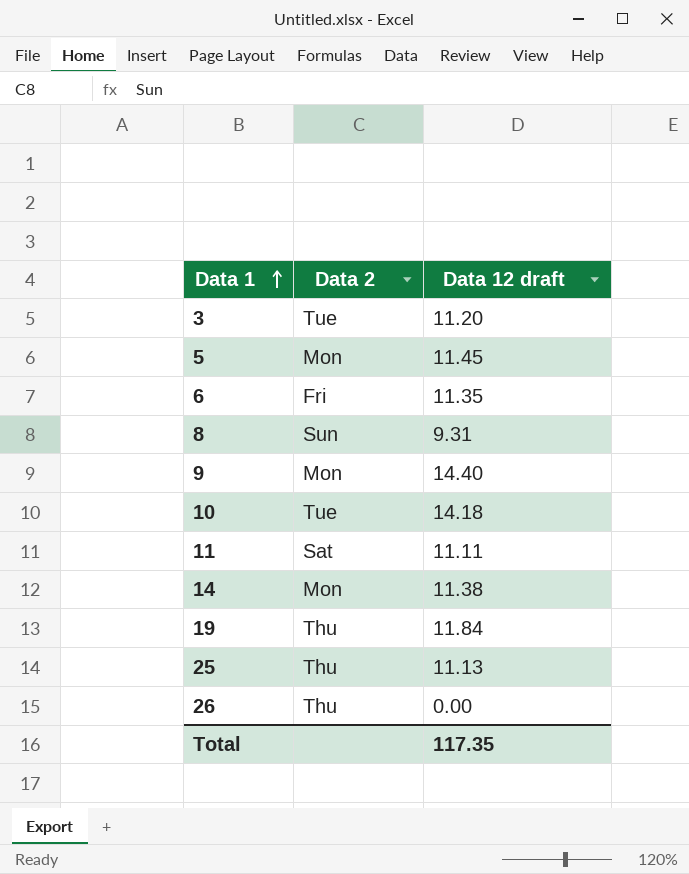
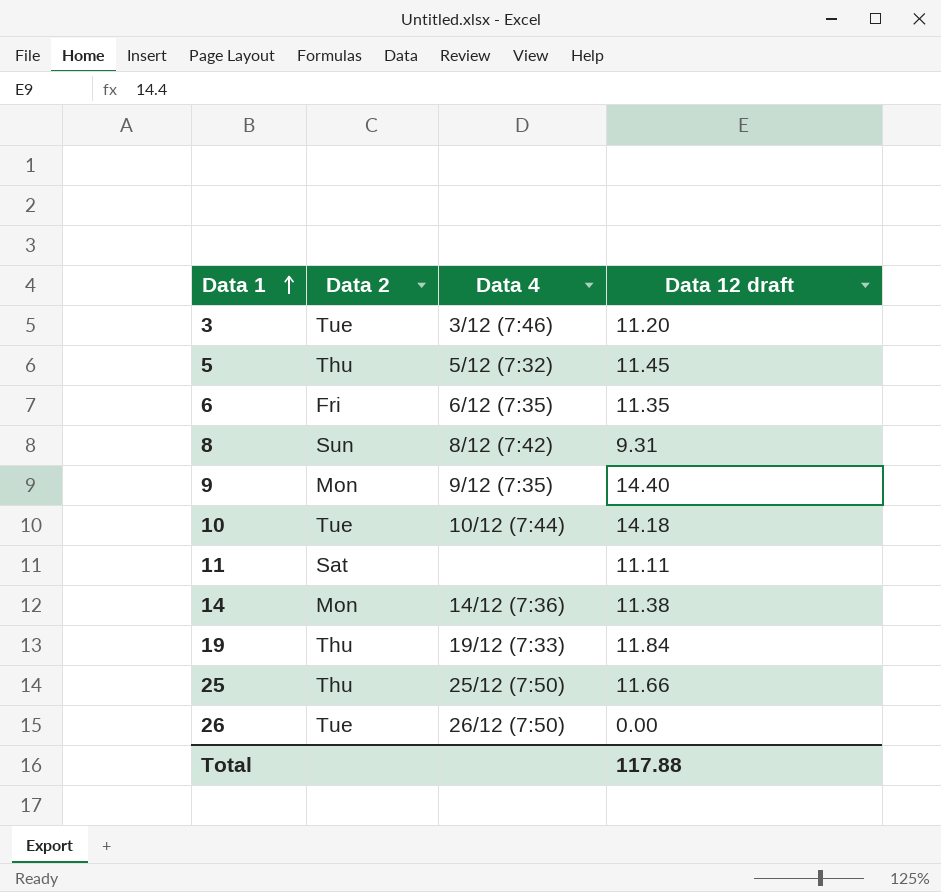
column Data 4 | position: none -> 3
5 | Data 2: Mon -> Thu
25 | Data 12 draft: 11.13 -> 11.66
26 | Data 2: Thu -> Tue
Total | Data 12 draft: 117.35 -> 117.88

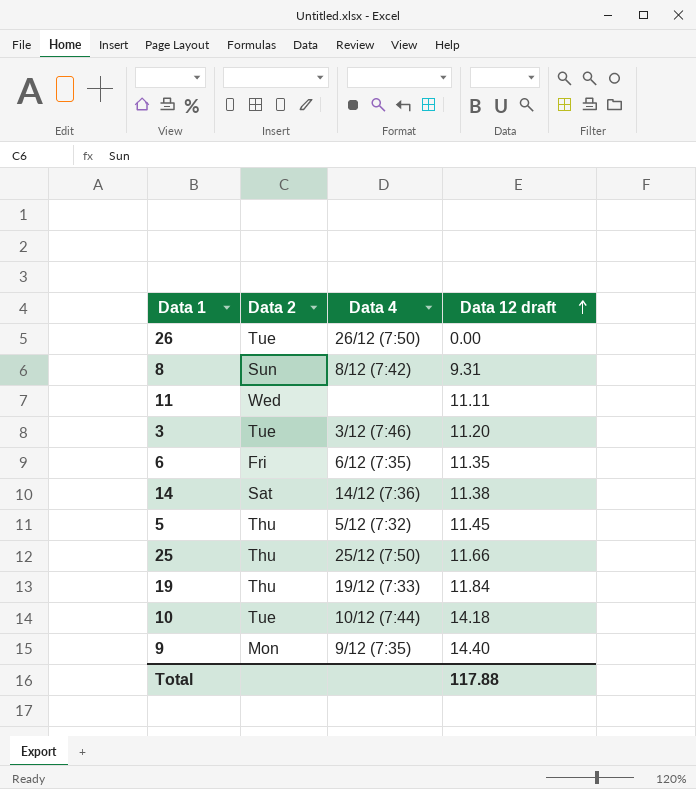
row order: Data 1 ascending -> Data 12 draft ascending
11 | Data 2: Sat -> Wed
14 | Data 2: Mon -> Sat

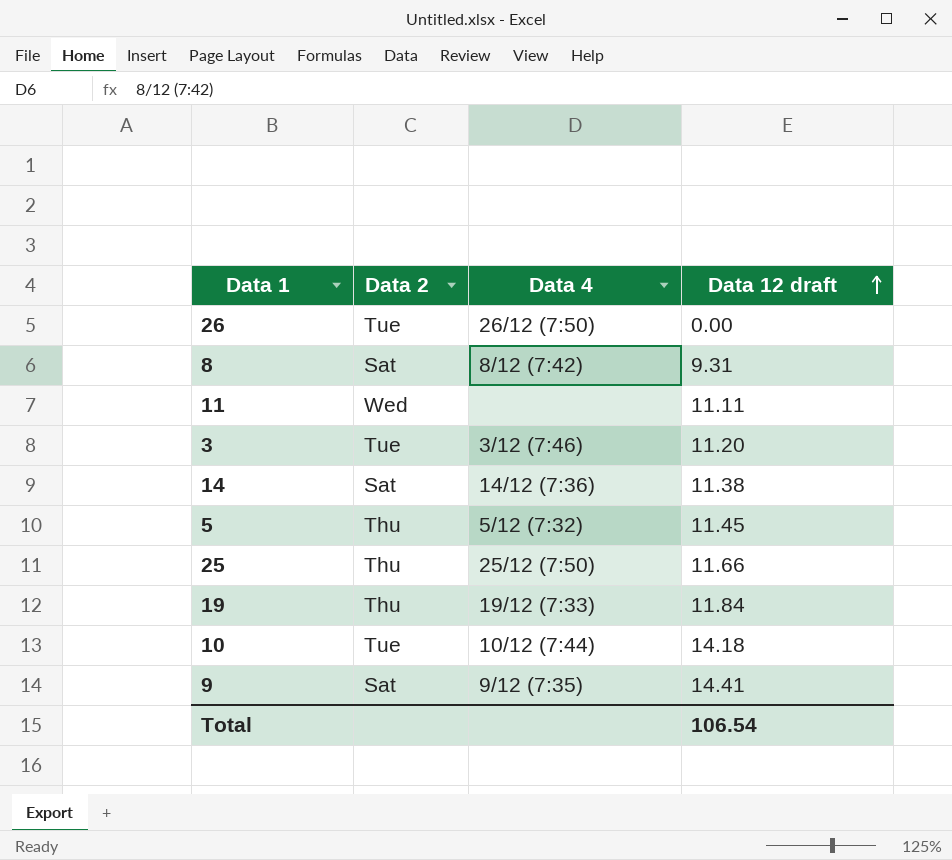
row 6: Fri | 6/12 (7:35) | 11.35 -> none
8 | Data 2: Sun -> Sat
9 | Data 2: Mon -> Sat
9 | Data 12 draft: 14.40 -> 14.41
Total | Data 12 draft: 117.88 -> 106.54

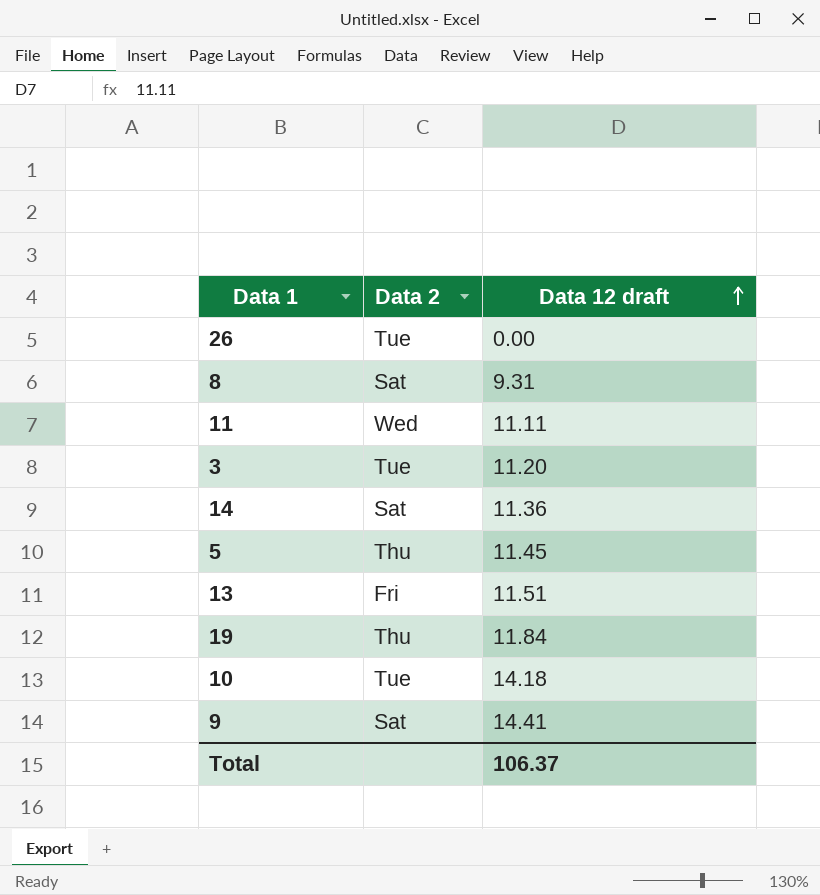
column Data 4 | position: 3 -> none
row 25: Thu | 25/12 (7:50) | 11.66 -> none
14 | Data 12 draft: 11.38 -> 11.36
row 13: none -> Fri | 11.51
Total | Data 12 draft: 106.54 -> 106.37

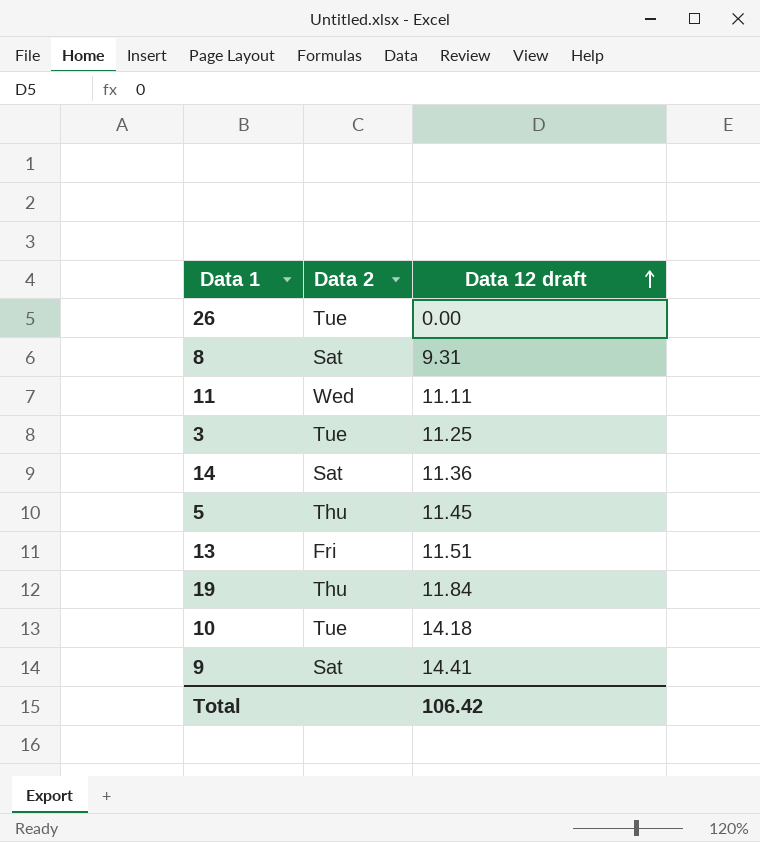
3 | Data 12 draft: 11.20 -> 11.25
Total | Data 12 draft: 106.37 -> 106.42

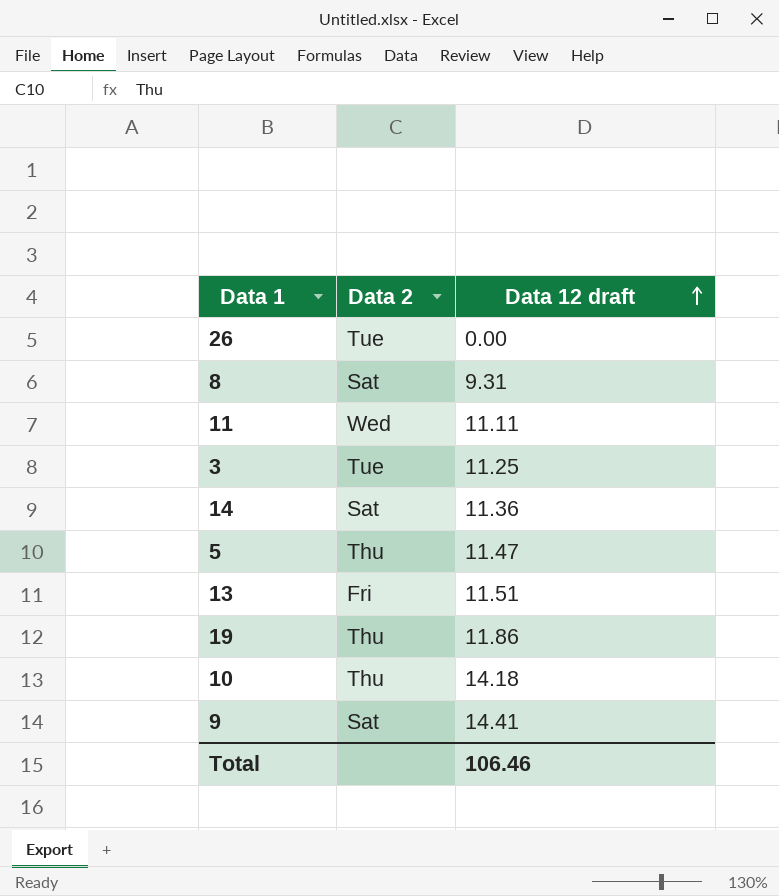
5 | Data 12 draft: 11.45 -> 11.47
19 | Data 12 draft: 11.84 -> 11.86
10 | Data 2: Tue -> Thu
Total | Data 12 draft: 106.42 -> 106.46

